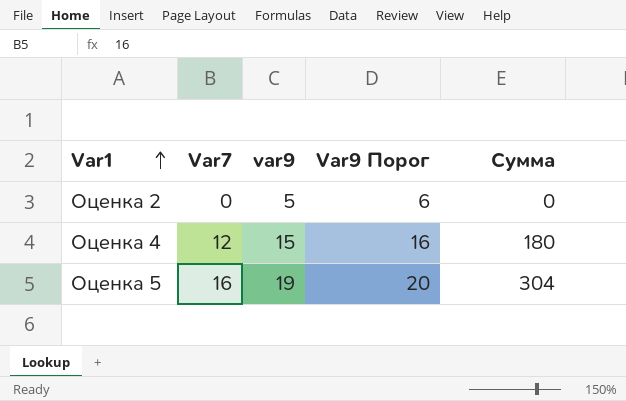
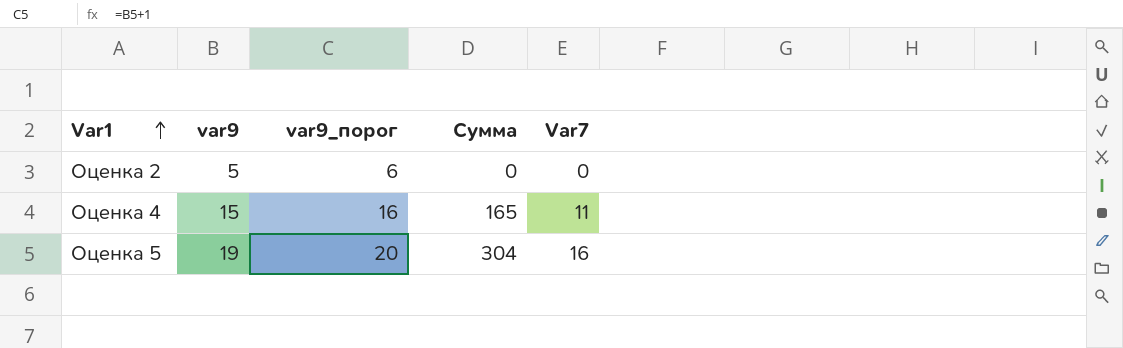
column name: Var9 Порог -> var9_порог
column Var7 | position: 2 -> 5
Оценка 4 | Сумма: 180 -> 165
Оценка 4 | Var7: 12 -> 11

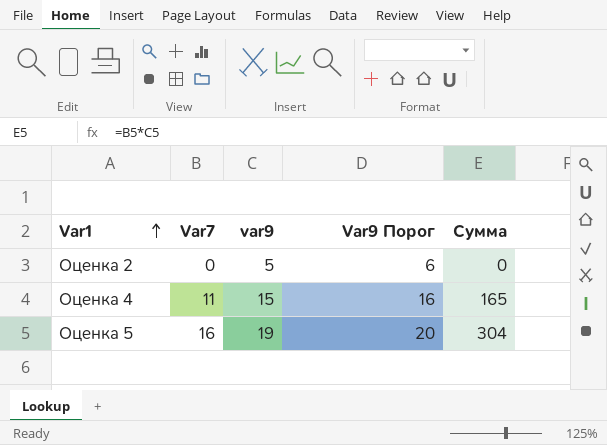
column Var7 | position: 5 -> 2
column name: var9_порог -> Var9 Порог

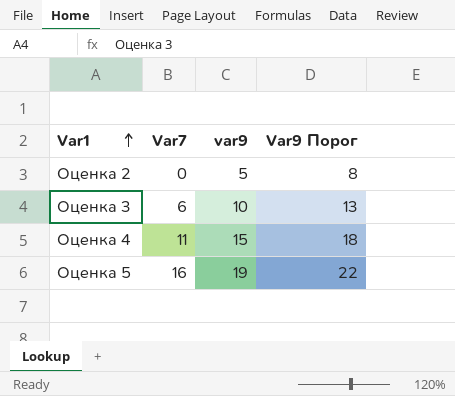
column Сумма | formula: [Var7] * [var9] -> none
column Var9 Порог | formula: [var9] + 1 -> [var9] + 3
row Оценка 3: none -> 6 | 10 | 13

